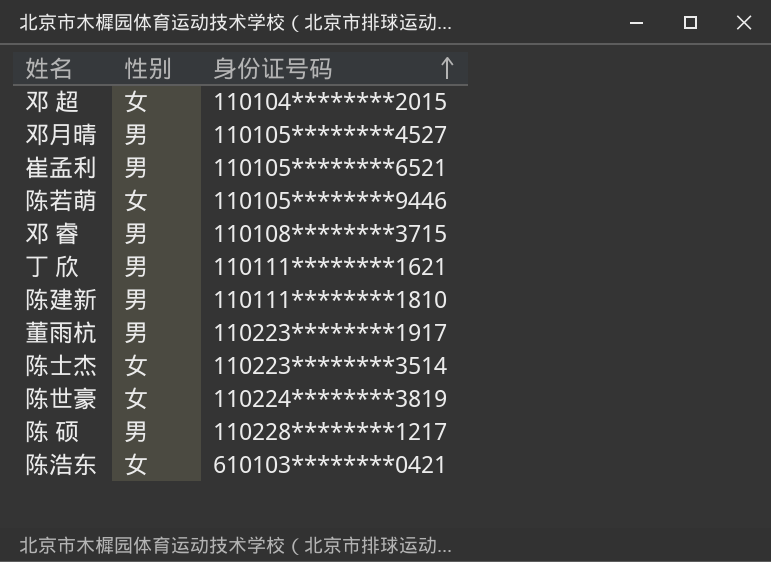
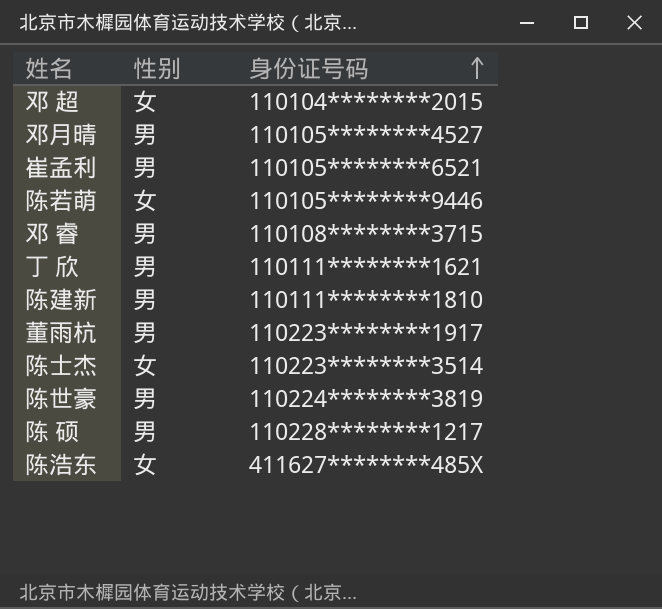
陈世豪 | 性别: 女 -> 男
陈浩东 | 身份证号码: 610103********0421 -> 411627********485X

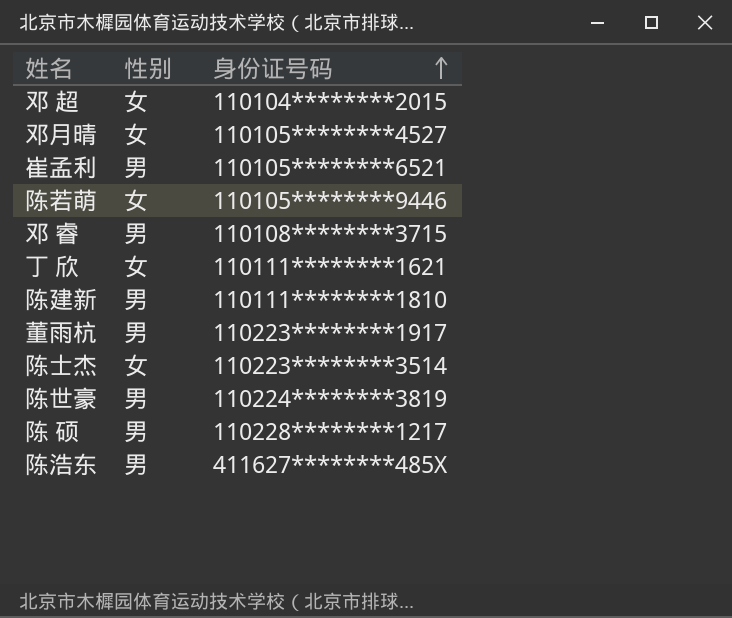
邓月晴 | 性别: 男 -> 女
丁 欣 | 性别: 男 -> 女
陈浩东 | 性别: 女 -> 男

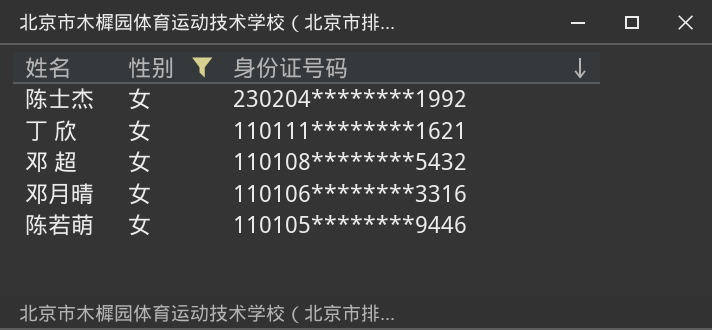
filter: none -> 性别 = 女
row order: 身份证号码 ascending -> 身份证号码 descending
陈士杰 | 身份证号码: 110223********3514 -> 230204********1992
邓 超 | 身份证号码: 110104********2015 -> 110108********5432
邓月晴 | 身份证号码: 110105********4527 -> 110106********3316

